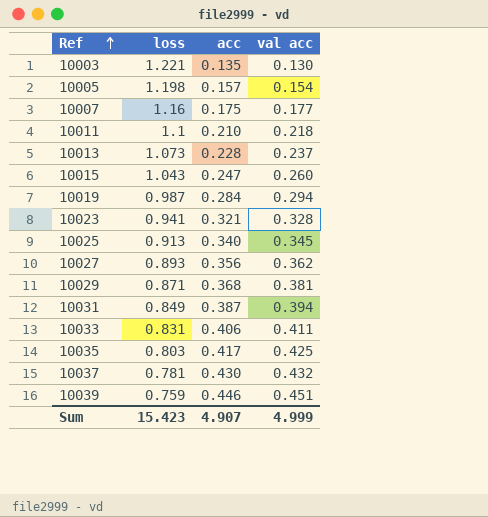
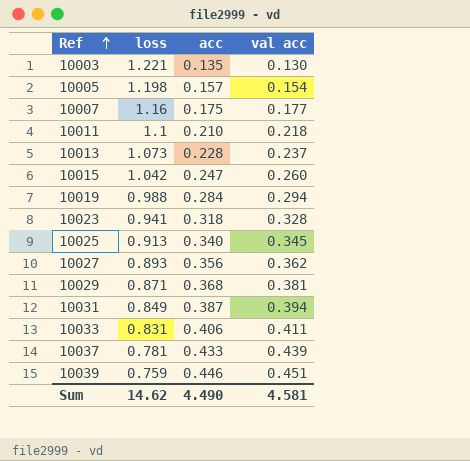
row 10035: 0.803 | 0.417 | 0.425 -> none
10015 | loss: 1.043 -> 1.042
10019 | loss: 0.987 -> 0.988
10023 | acc: 0.321 -> 0.318
10037 | acc: 0.430 -> 0.433
10037 | val acc: 0.432 -> 0.439
Sum | loss: 15.423 -> 14.62
Sum | acc: 4.907 -> 4.490
Sum | val acc: 4.999 -> 4.581

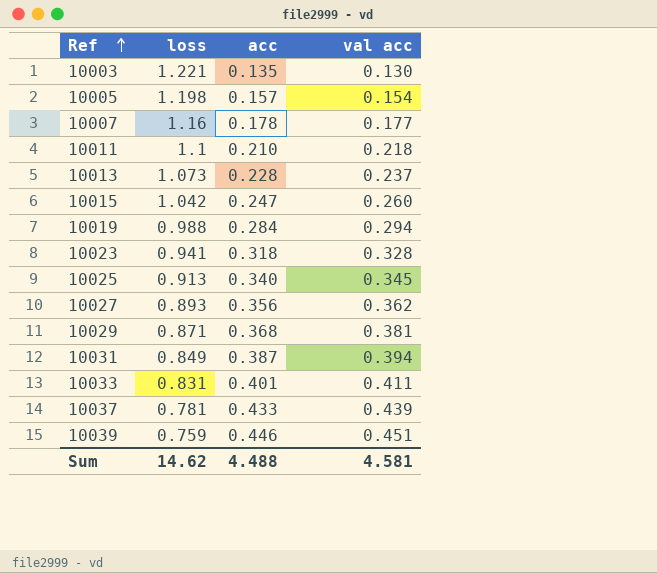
10007 | acc: 0.175 -> 0.178
10033 | acc: 0.406 -> 0.401
Sum | acc: 4.490 -> 4.488

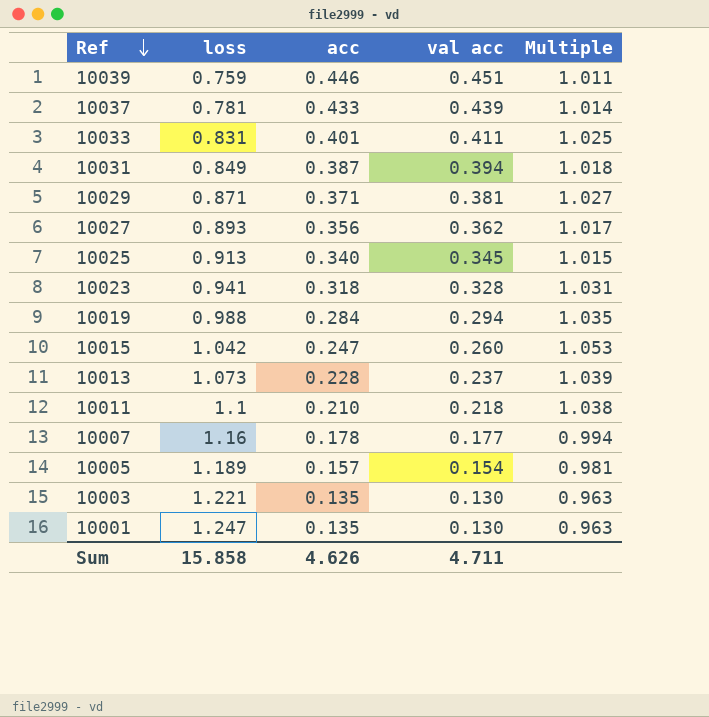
row order: Ref ascending -> Ref descending
column Multiple | formula: none -> [val acc] / [acc]
10029 | acc: 0.368 -> 0.371
10005 | loss: 1.198 -> 1.189
row 10001: none -> 1.247 | 0.135 | 0.130 | 0.963
Sum | loss: 14.62 -> 15.858
Sum | acc: 4.488 -> 4.626
Sum | val acc: 4.581 -> 4.711

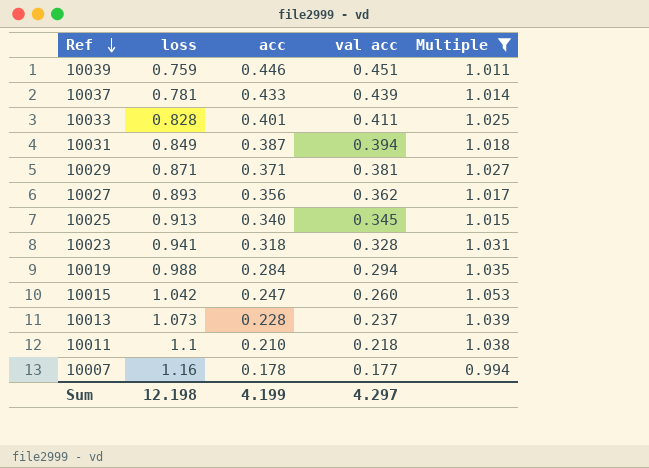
filter: none -> Multiple >= 0.994
10033 | loss: 0.831 -> 0.828
Sum | loss: 15.858 -> 12.198
Sum | acc: 4.626 -> 4.199
Sum | val acc: 4.711 -> 4.297

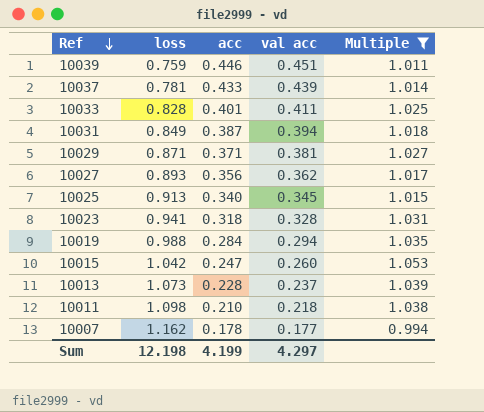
10011 | loss: 1.1 -> 1.098
10007 | loss: 1.16 -> 1.162

